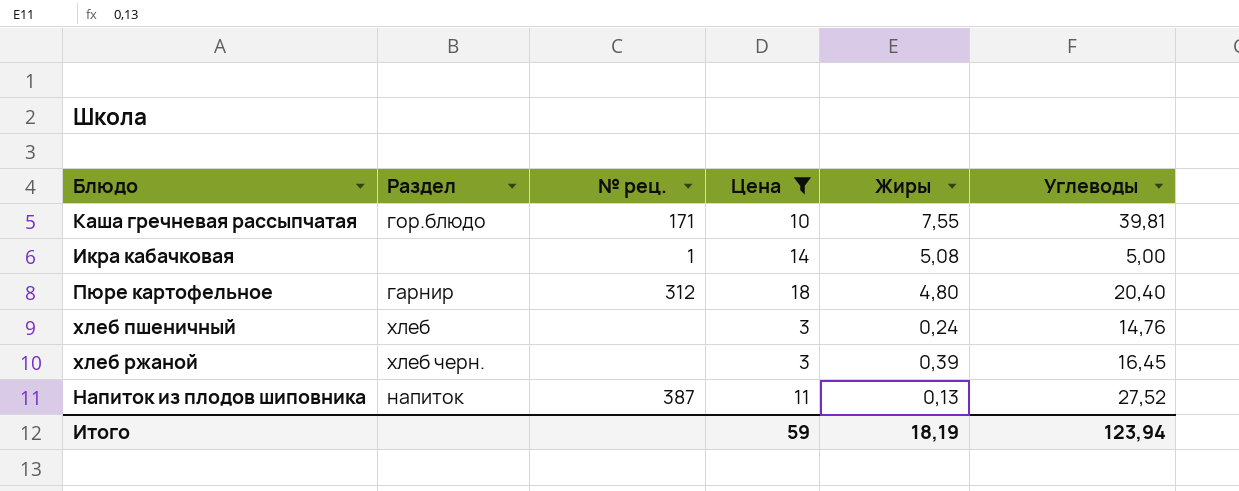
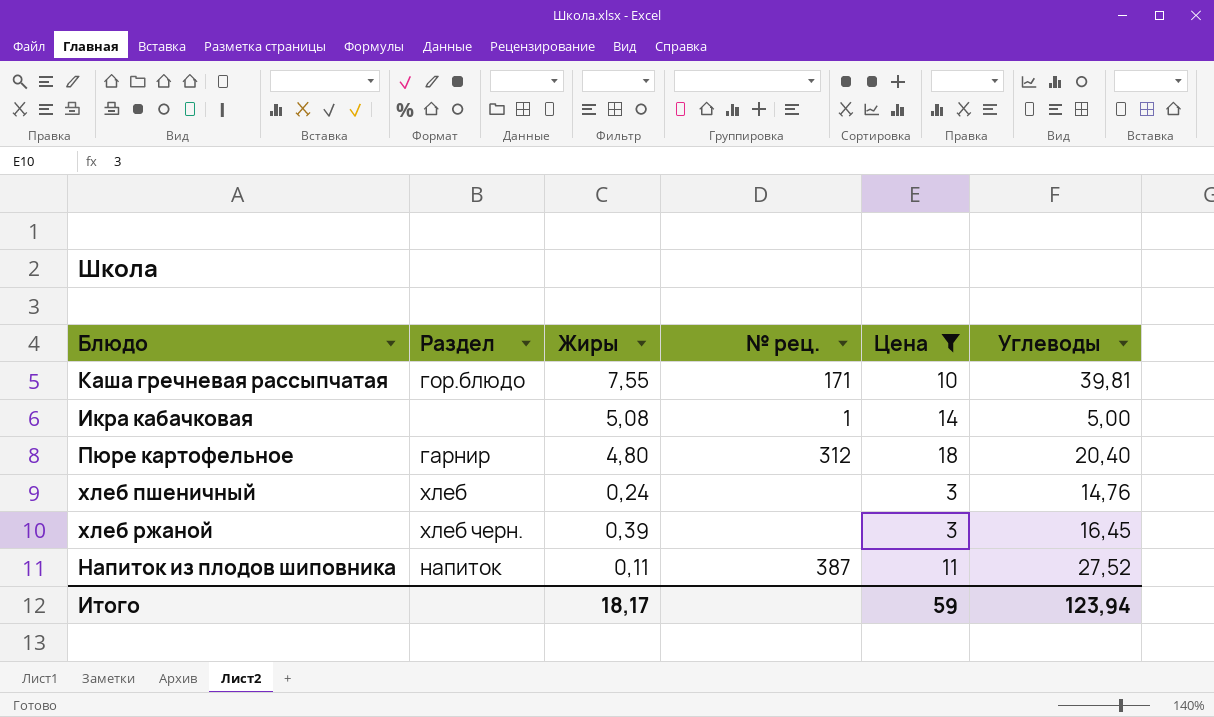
column Жиры | position: 5 -> 3
Напиток из плодов шиповника | Жиры: 0,13 -> 0,11
Итого | Жиры: 18,19 -> 18,17

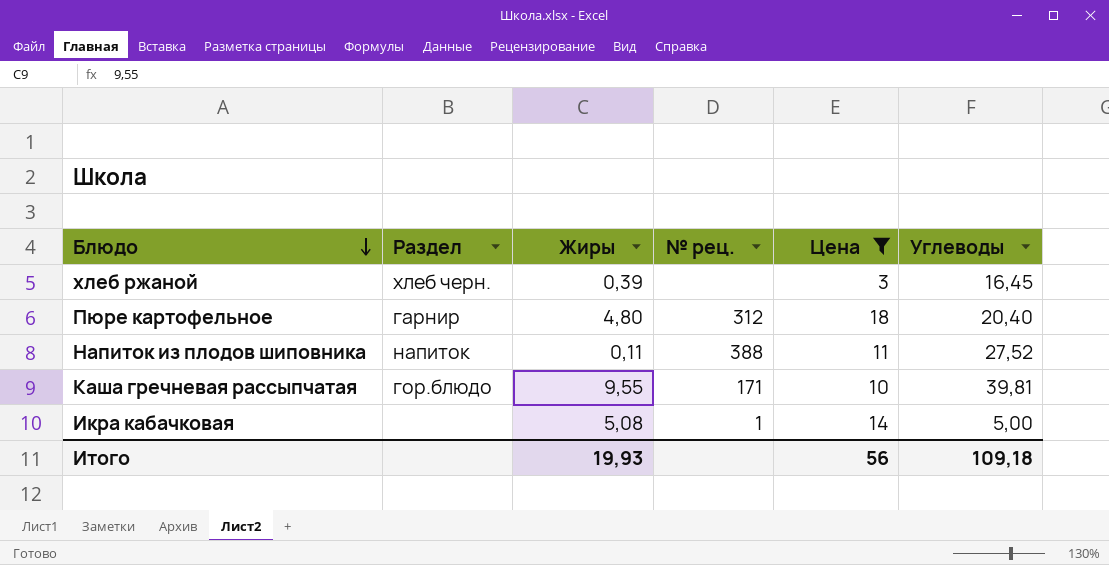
row order: none -> Блюдо descending
row хлеб пшеничный: хлеб | 0,24 | none | 3 | 14,76 -> none
Напиток из плодов шиповника | № рец.: 387 -> 388
Каша гречневая рассыпчатая | Жиры: 7,55 -> 9,55
Итого | Жиры: 18,17 -> 19,93
Итого | Цена: 59 -> 56
Итого | Углеводы: 123,94 -> 109,18

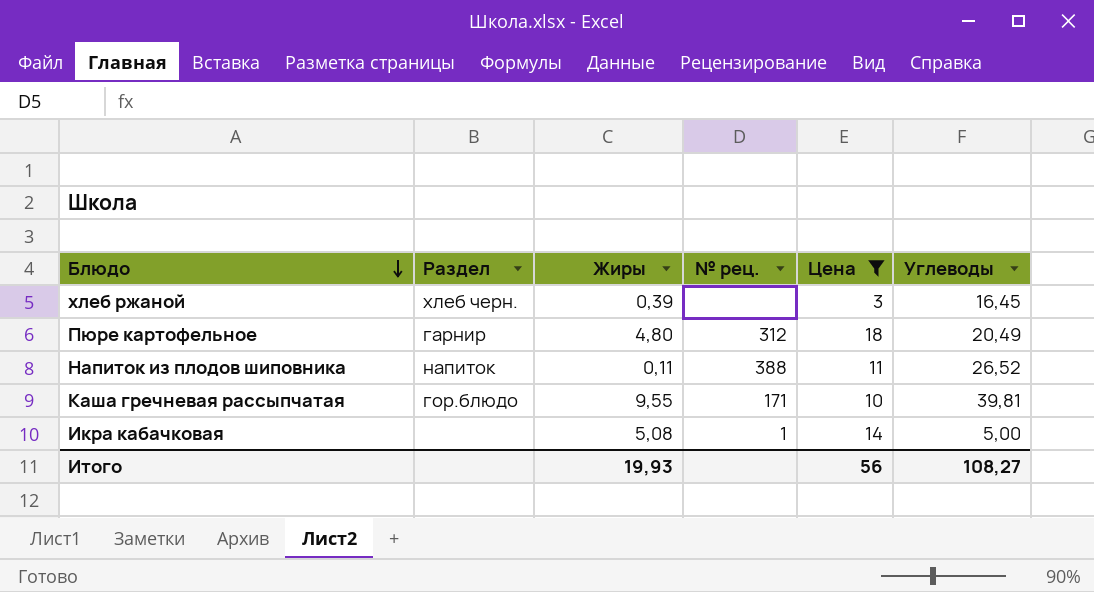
Пюре картофельное | Углеводы: 20,40 -> 20,49
Напиток из плодов шиповника | Углеводы: 27,52 -> 26,52
Итого | Углеводы: 109,18 -> 108,27

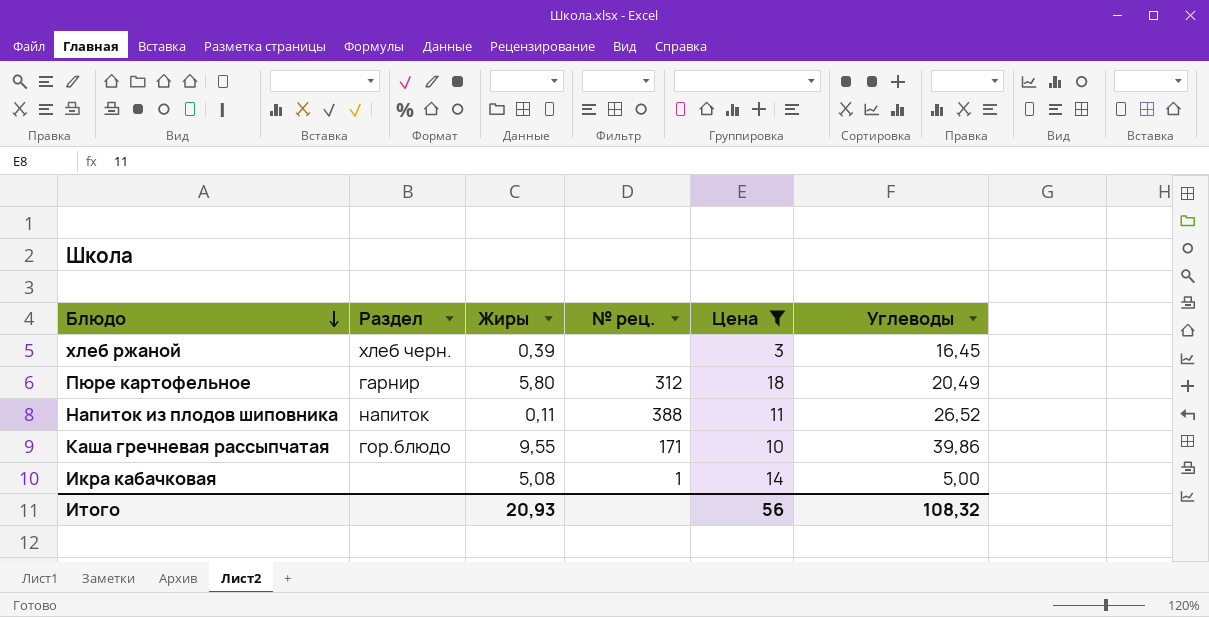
Пюре картофельное | Жиры: 4,80 -> 5,80
Каша гречневая рассыпчатая | Углеводы: 39,81 -> 39,86
Итого | Жиры: 19,93 -> 20,93
Итого | Углеводы: 108,27 -> 108,32

